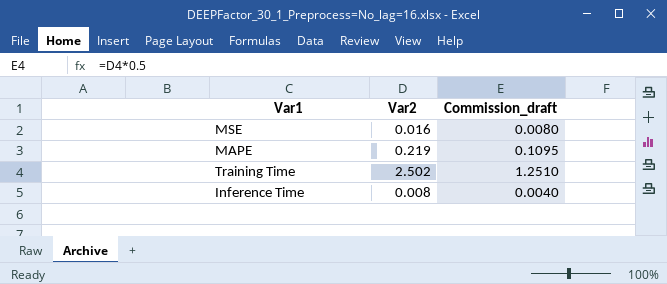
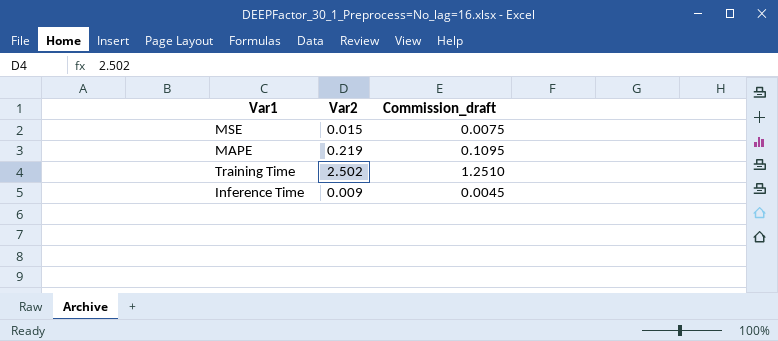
MSE | Var2: 0.016 -> 0.015
MSE | Commission_draft: 0.0080 -> 0.0075
Inference Time | Var2: 0.008 -> 0.009
Inference Time | Commission_draft: 0.0040 -> 0.0045

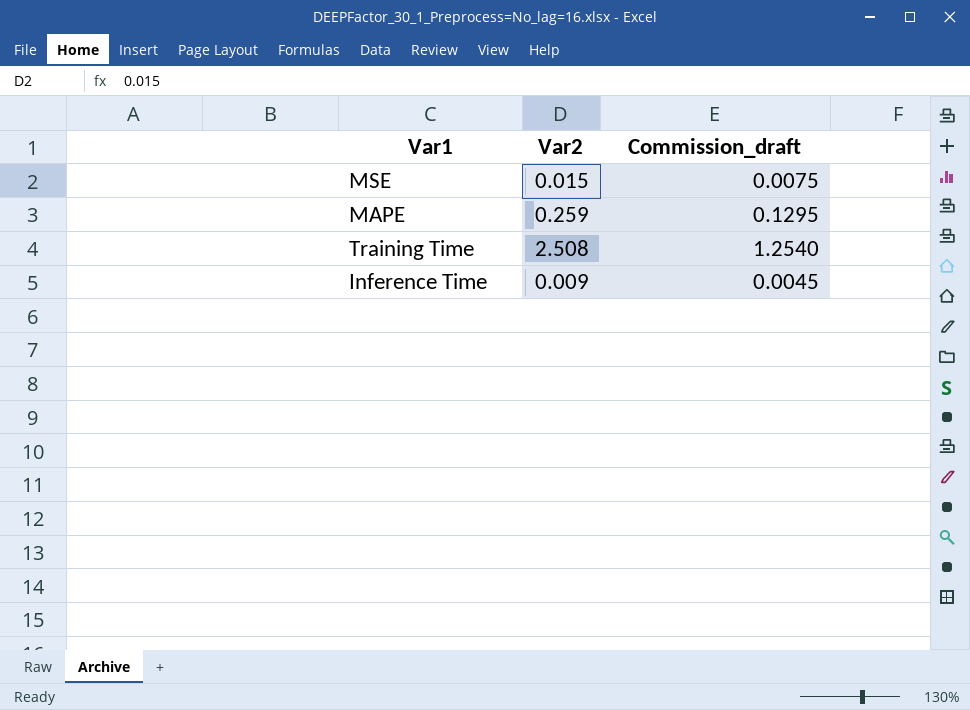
MAPE | Var2: 0.219 -> 0.259
MAPE | Commission_draft: 0.1095 -> 0.1295
Training Time | Var2: 2.502 -> 2.508
Training Time | Commission_draft: 1.2510 -> 1.2540

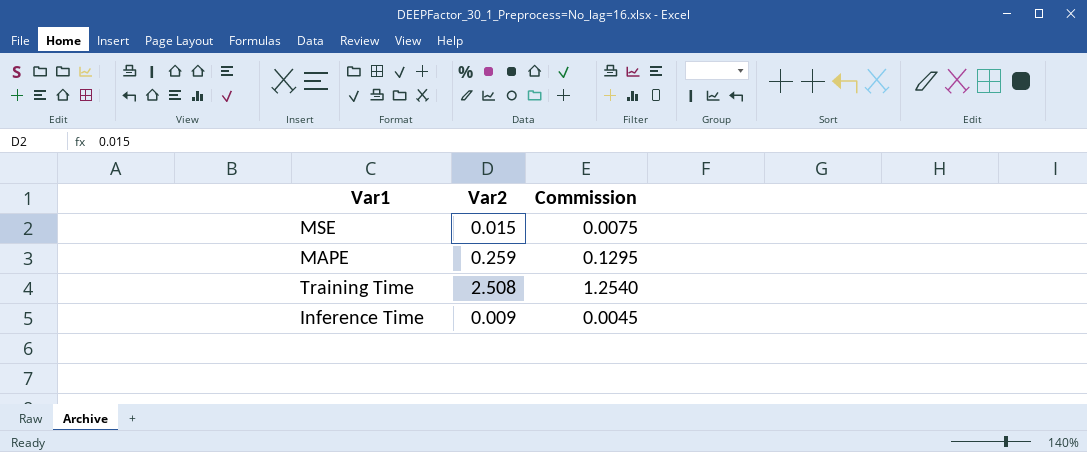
column name: Commission_draft -> Commission

